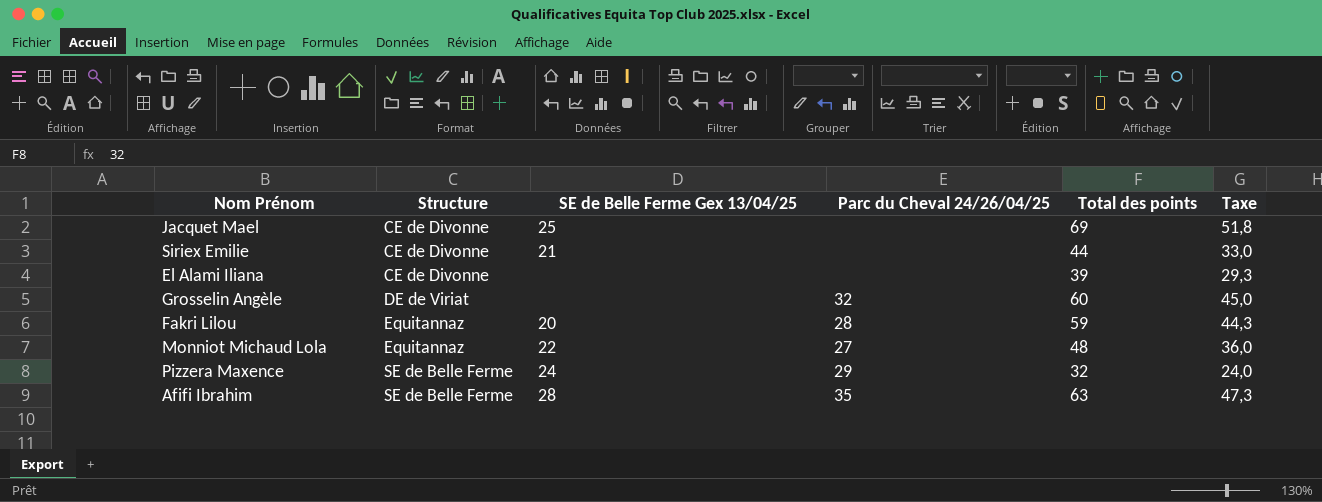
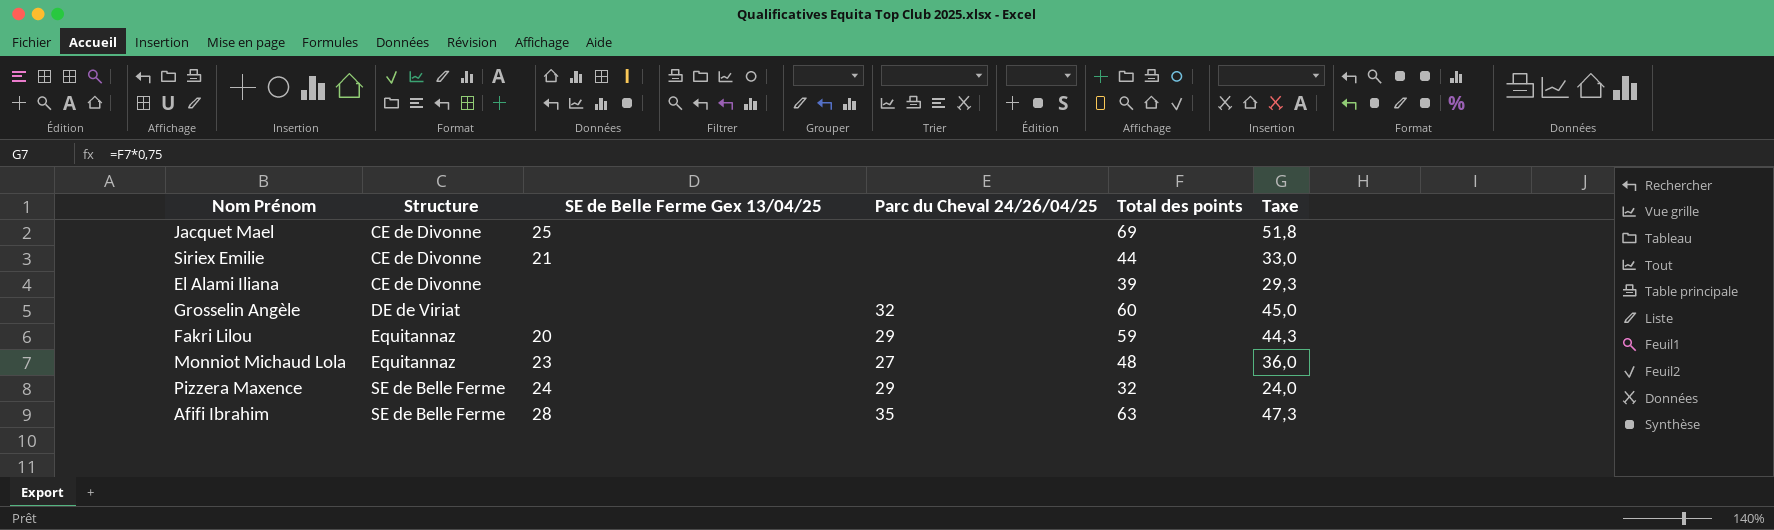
Fakri Lilou | Parc du Cheval 24/26/04/25: 28 -> 29
Monniot Michaud Lola | SE de Belle Ferme Gex 13/04/25: 22 -> 23

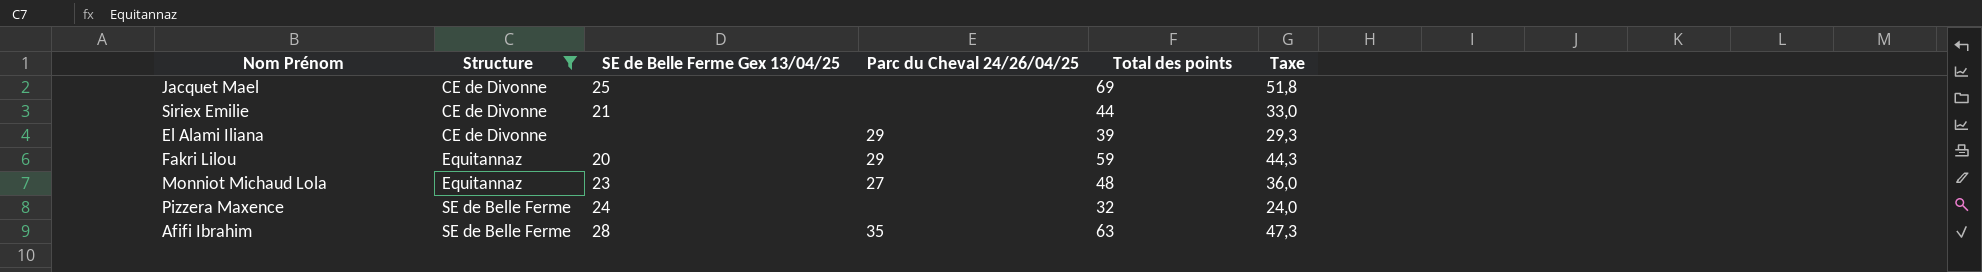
filter: none -> Structure != DE de Viriat
El Alami Iliana | Parc du Cheval 24/26/04/25: none -> 29
Pizzera Maxence | Parc du Cheval 24/26/04/25: 29 -> none

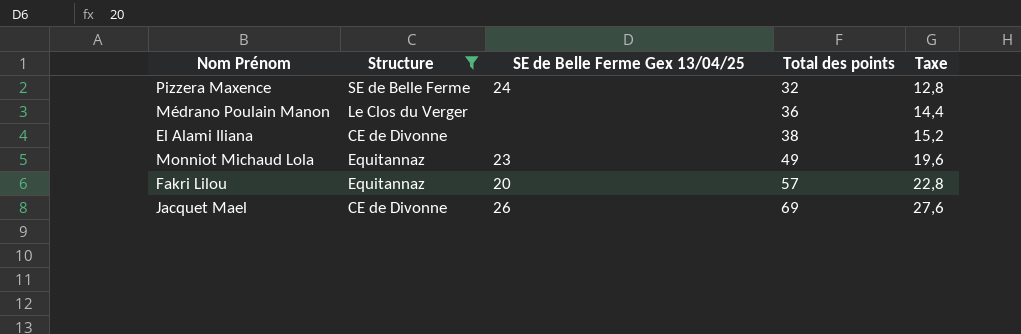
row order: Structure ascending -> Total des points ascending
column Parc du Cheval 24/26/04/25 | position: 4 -> none
column Taxe | formula: [Total des points] * 0,75 -> [Total des points] * 0,4
row Siriex Emilie: CE de Divonne | 21 | none | 44 | 33,0 -> none
row Afifi Ibrahim: SE de Belle Ferme | 28 | 35 | 63 | 47,3 -> none
row Médrano Poulain Manon: none -> Le Clos du Verger | none | 36 | 14,4
El Alami Iliana | Total des points: 39 -> 38
Monniot Michaud Lola | Total des points: 48 -> 49
Fakri Lilou | Total des points: 59 -> 57
Jacquet Mael | SE de Belle Ferme Gex 13/04/25: 25 -> 26

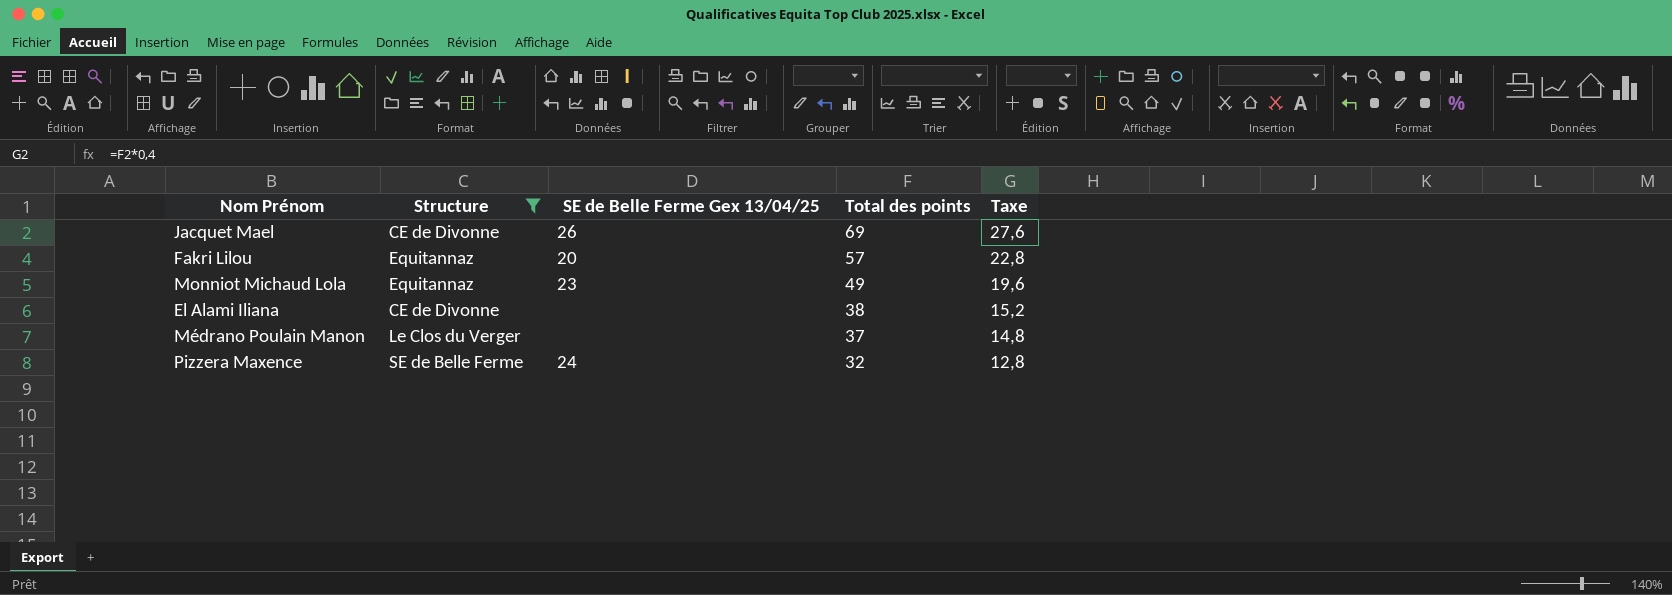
row order: Total des points ascending -> Total des points descending
Médrano Poulain Manon | Total des points: 36 -> 37
Médrano Poulain Manon | Taxe: 14,4 -> 14,8

